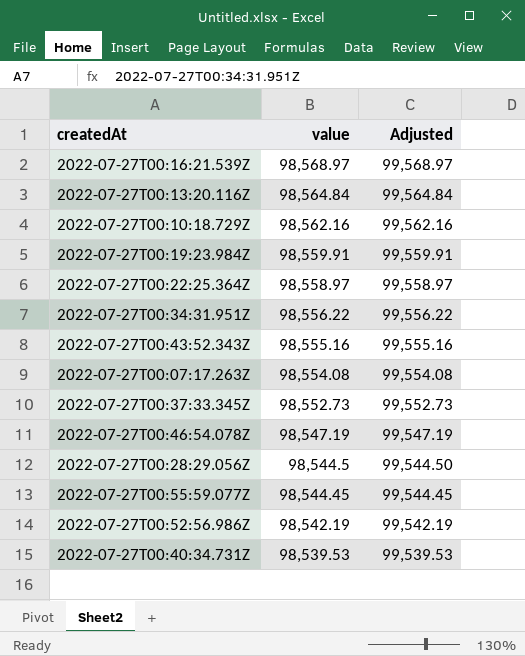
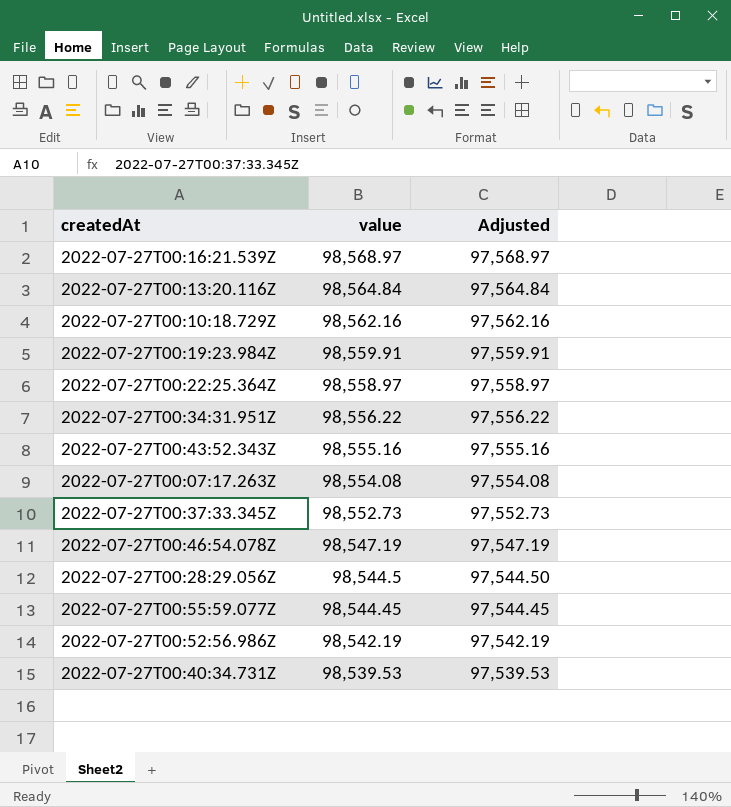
column Adjusted | formula: [value] + 1000 -> [value] - 1000

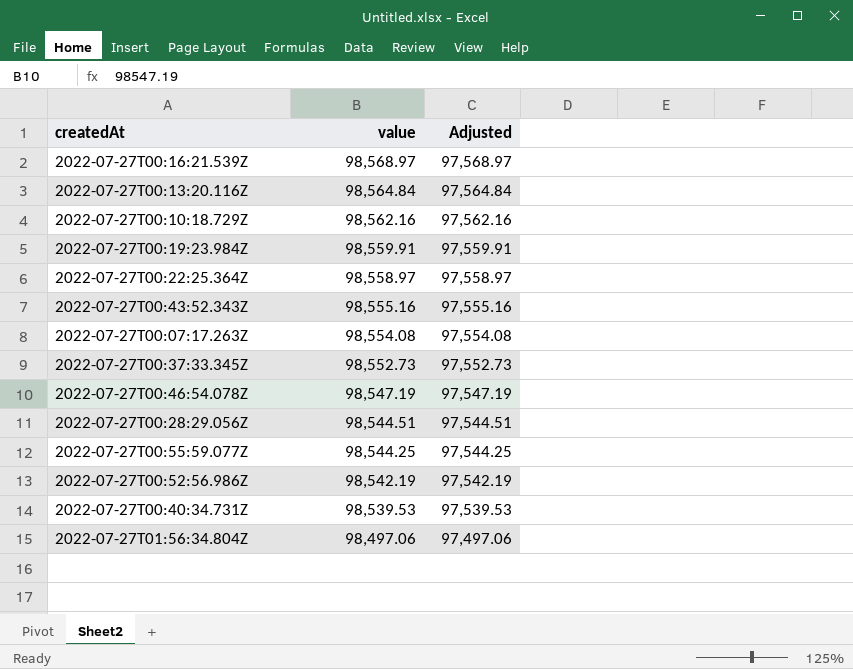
row 2022-07-27T00:34:31.951Z: 98,556.22 | 97,556.22 -> none
2022-07-27T00:28:29.056Z | value: 98,544.5 -> 98,544.51
2022-07-27T00:28:29.056Z | Adjusted: 97,544.50 -> 97,544.51
2022-07-27T00:55:59.077Z | value: 98,544.45 -> 98,544.25
2022-07-27T00:55:59.077Z | Adjusted: 97,544.45 -> 97,544.25
row 2022-07-27T01:56:34.804Z: none -> 98,497.06 | 97,497.06

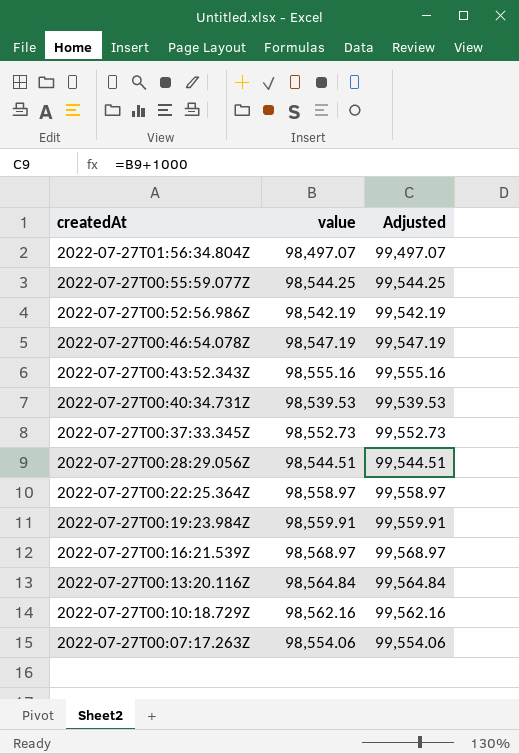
row order: value descending -> createdAt descending
column Adjusted | formula: [value] - 1000 -> [value] + 1000
2022-07-27T01:56:34.804Z | value: 98,497.06 -> 98,497.07
2022-07-27T00:07:17.263Z | value: 98,554.08 -> 98,554.06

